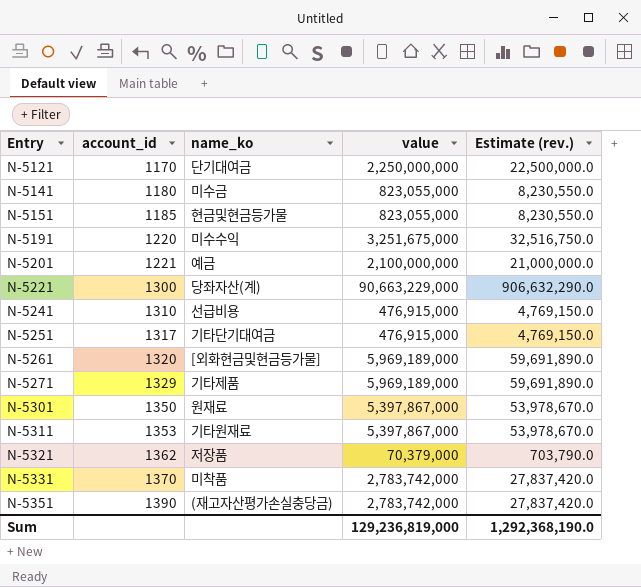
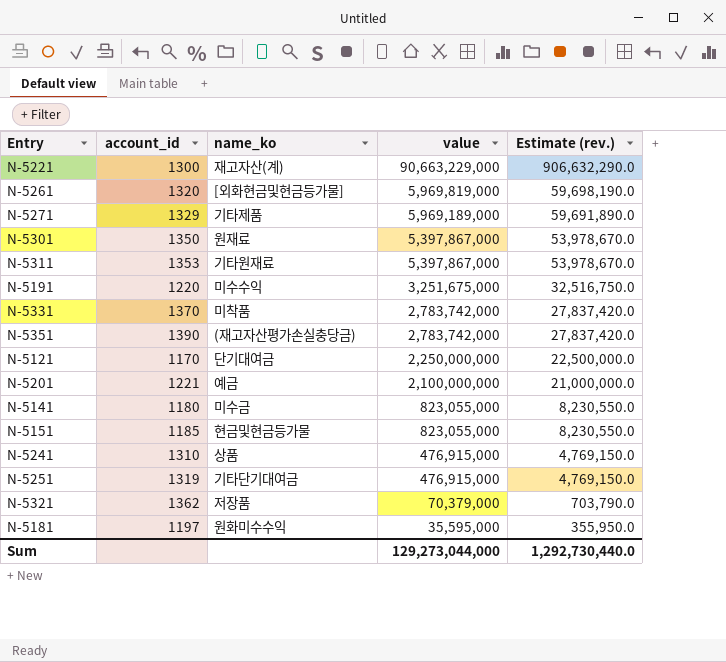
row order: Entry ascending -> value descending
N-5221 | name_ko: 당좌자산(계) -> 재고자산(계)
N-5261 | value: 5,969,189,000 -> 5,969,819,000
N-5261 | Estimate (rev.): 59,691,890.0 -> 59,698,190.0
N-5241 | name_ko: 선급비용 -> 상품
N-5251 | account_id: 1317 -> 1319
row N-5181: none -> 1197 | 원화미수수익 | 35,595,000 | 355,950.0
Sum | value: 129,236,819,000 -> 129,273,044,000
Sum | Estimate (rev.): 1,292,368,190.0 -> 1,292,730,440.0

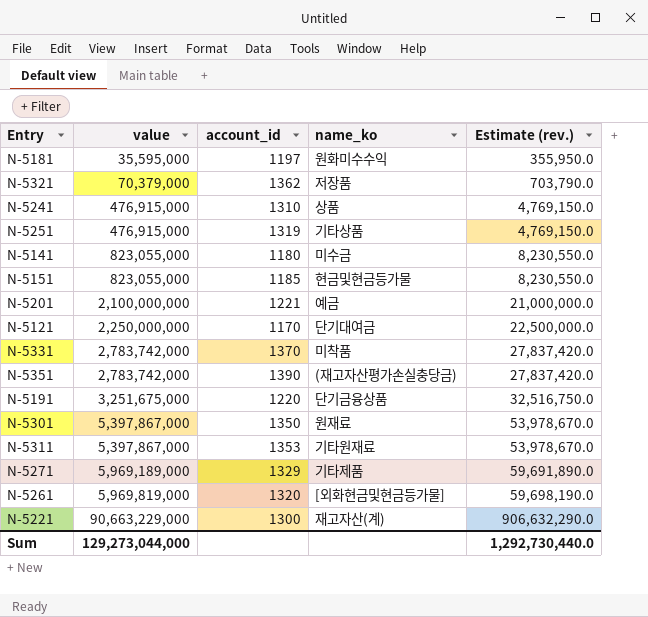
row order: value descending -> value ascending
column value | position: 4 -> 2
N-5251 | name_ko: 기타단기대여금 -> 기타상품
N-5191 | name_ko: 미수수익 -> 단기금융상품

